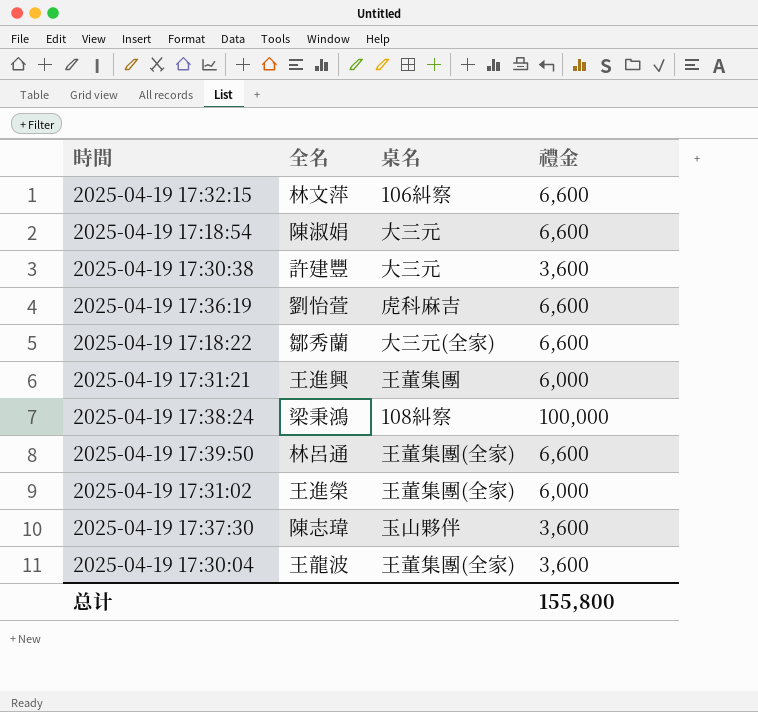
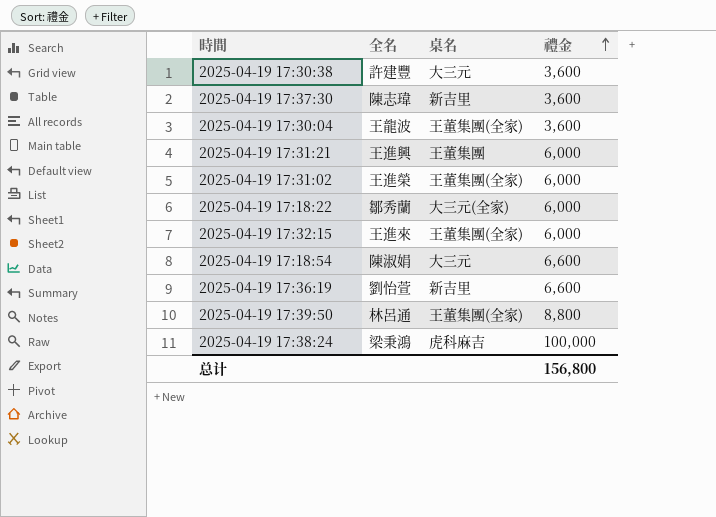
row order: none -> 禮金 ascending
2025-04-19 17:37:30 | 桌名: 玉山夥伴 -> 新吉里
2025-04-19 17:18:22 | 禮金: 6,600 -> 6,000
2025-04-19 17:32:15 | 全名: 林文萍 -> 王進來
2025-04-19 17:32:15 | 桌名: 106糾察 -> 王董集團(全家)
2025-04-19 17:32:15 | 禮金: 6,600 -> 6,000
2025-04-19 17:36:19 | 桌名: 虎科麻吉 -> 新吉里
2025-04-19 17:39:50 | 禮金: 6,600 -> 8,800
2025-04-19 17:38:24 | 桌名: 108糾察 -> 虎科麻吉
总计 | 禮金: 155,800 -> 156,800

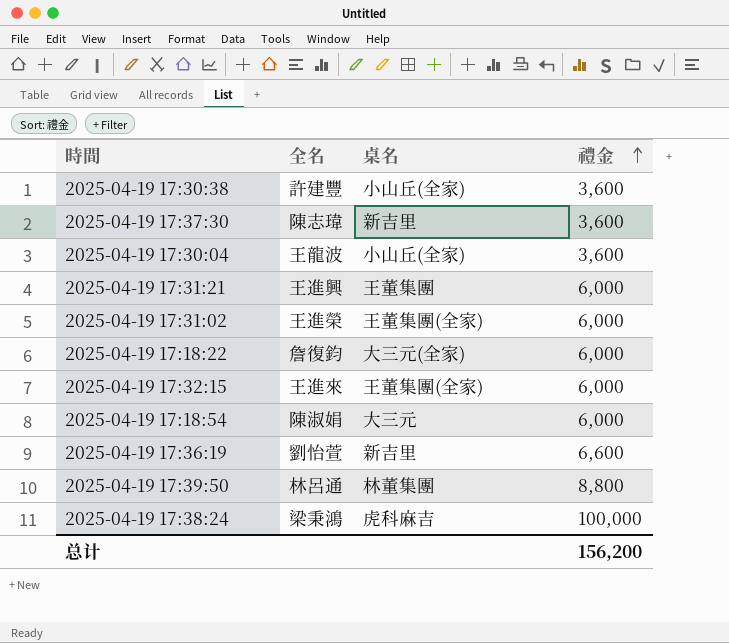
2025-04-19 17:30:38 | 桌名: 大三元 -> 小山丘(全家)
2025-04-19 17:30:04 | 桌名: 王董集團(全家) -> 小山丘(全家)
2025-04-19 17:18:22 | 全名: 鄒秀蘭 -> 詹復鈞
2025-04-19 17:18:54 | 禮金: 6,600 -> 6,000
2025-04-19 17:39:50 | 桌名: 王董集團(全家) -> 林董集團
总计 | 禮金: 156,800 -> 156,200

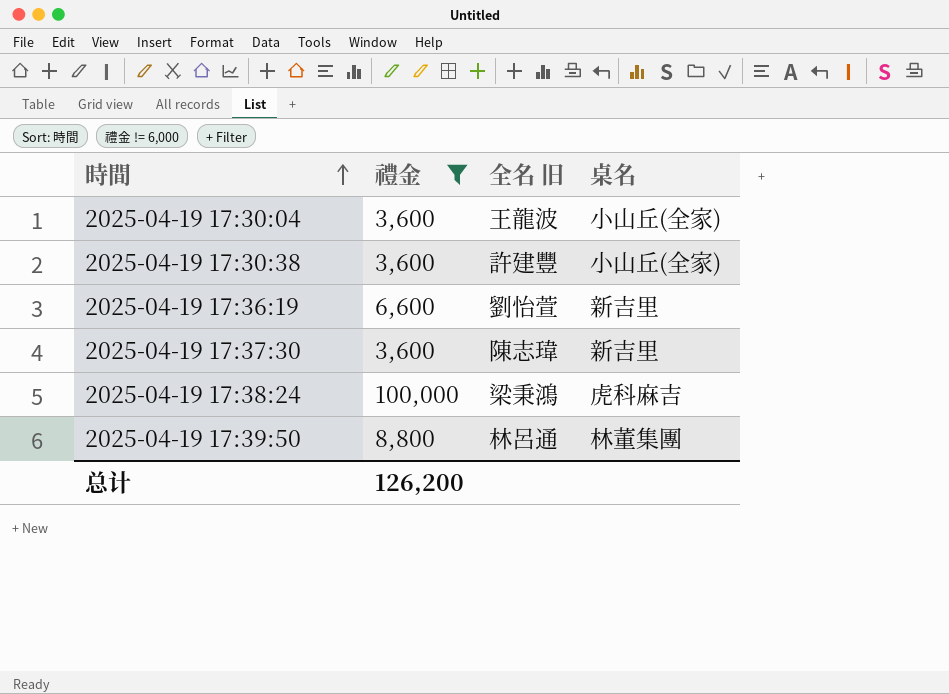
filter: none -> 禮金 != 6,000
row order: 禮金 ascending -> 時間 ascending
column 禮金 | position: 4 -> 2
column name: 全名 -> 全名 旧
总计 | 禮金: 156,200 -> 126,200

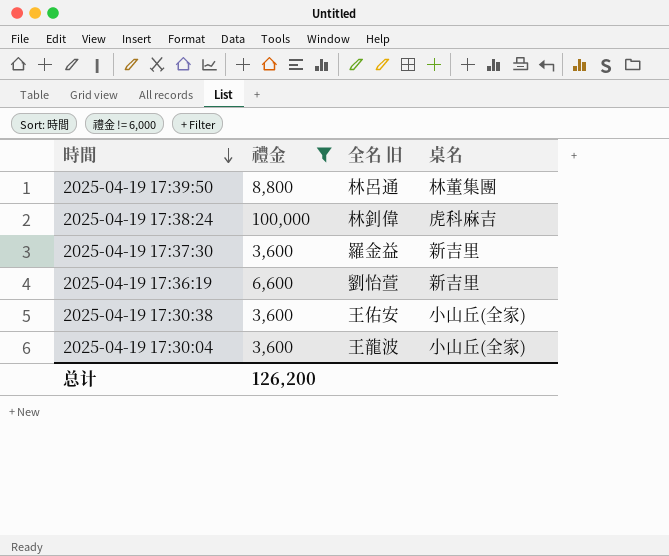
row order: 時間 ascending -> 時間 descending
2025-04-19 17:38:24 | 全名 旧: 梁秉鴻 -> 林釗偉
2025-04-19 17:37:30 | 全名 旧: 陳志瑋 -> 羅金益
2025-04-19 17:30:38 | 全名 旧: 許建豐 -> 王佑安

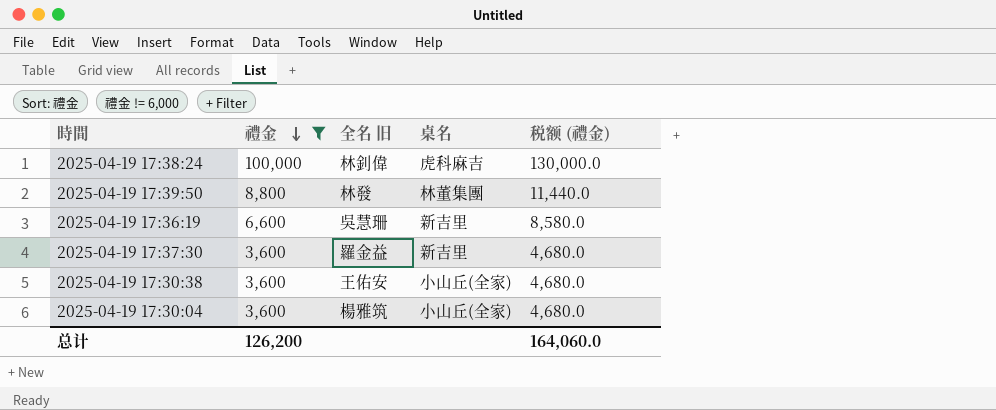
row order: 時間 descending -> 禮金 descending
column 税额 (禮金) | formula: none -> [禮金] * 1.3
2025-04-19 17:39:50 | 全名 旧: 林呂通 -> 林發
2025-04-19 17:36:19 | 全名 旧: 劉怡萱 -> 吳慧珊
2025-04-19 17:30:04 | 全名 旧: 王龍波 -> 楊雅筑

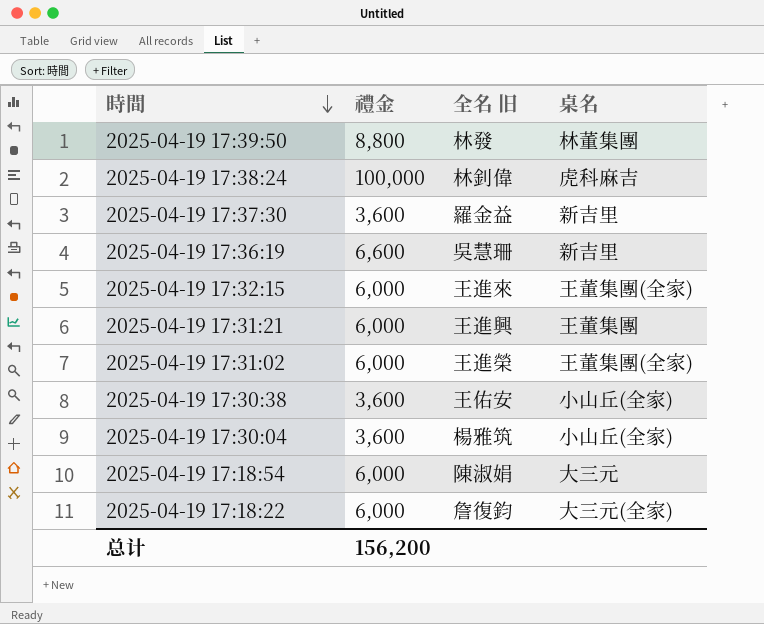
filter: 禮金 != 6,000 -> none
row order: 禮金 descending -> 時間 descending
column 税额 (禮金) | formula: [禮金] * 1.3 -> none
总计 | 禮金: 126,200 -> 156,200

